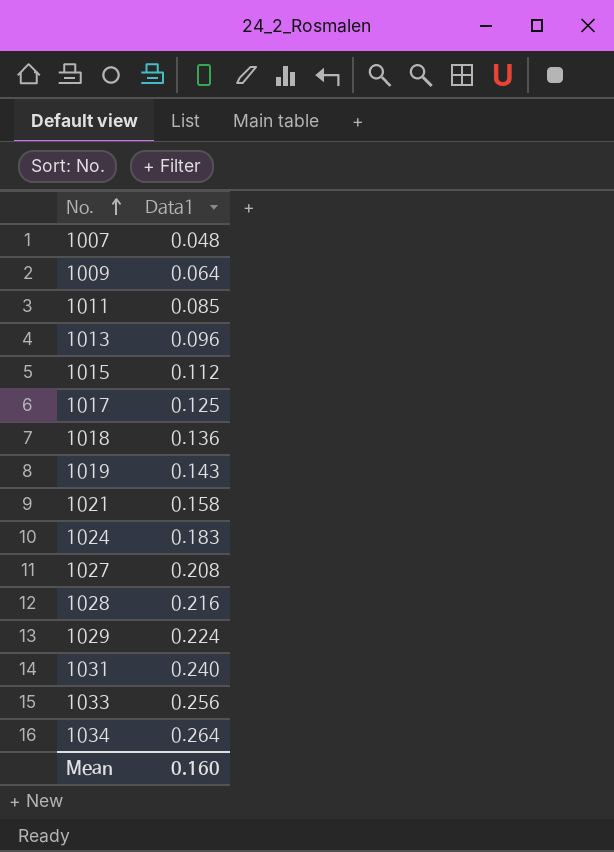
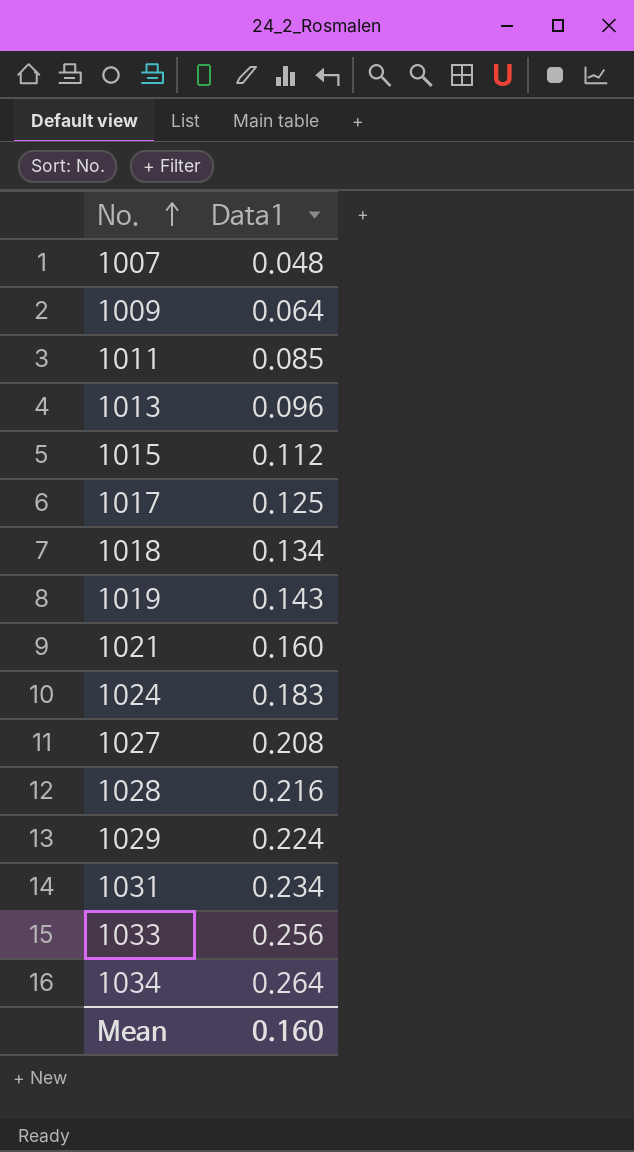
1018 | Data1: 0.136 -> 0.134
1021 | Data1: 0.158 -> 0.160
1031 | Data1: 0.240 -> 0.234

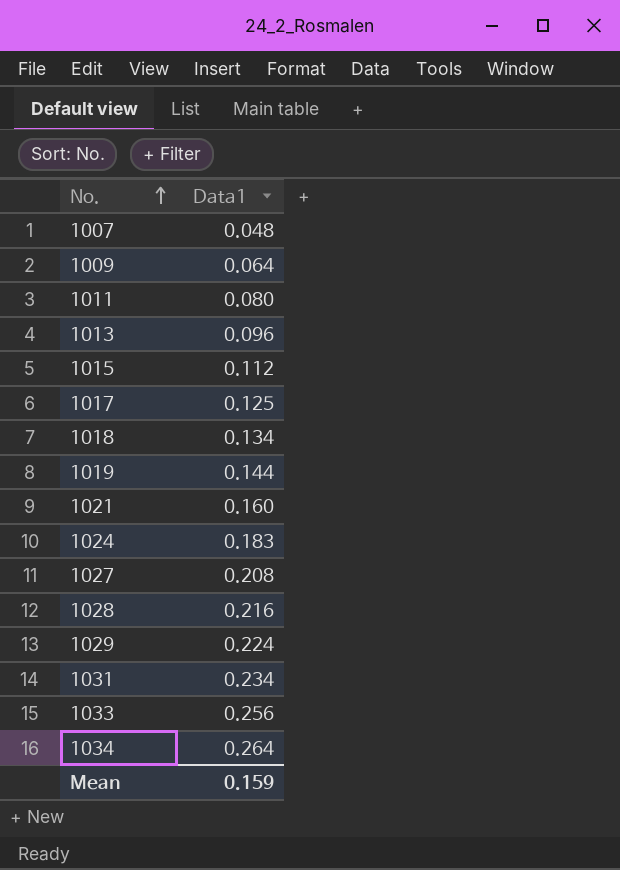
1011 | Data1: 0.085 -> 0.080
1019 | Data1: 0.143 -> 0.144
Mean | Data1: 0.160 -> 0.159

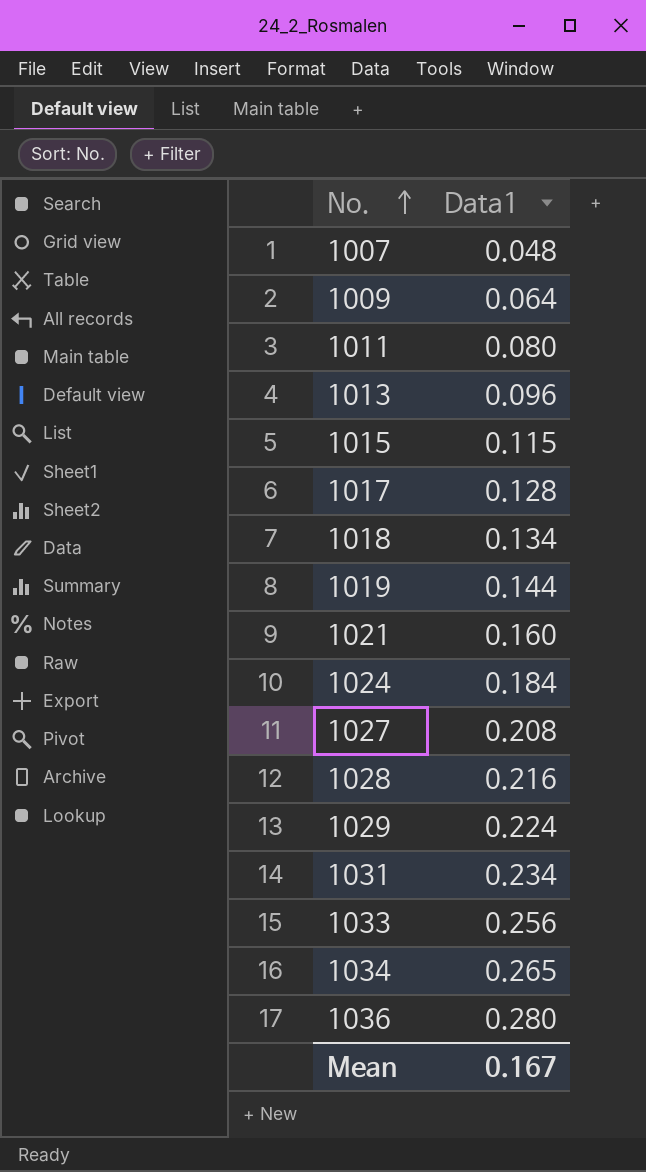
1015 | Data1: 0.112 -> 0.115
1017 | Data1: 0.125 -> 0.128
1024 | Data1: 0.183 -> 0.184
1034 | Data1: 0.264 -> 0.265
row 1036: none -> 0.280
Mean | Data1: 0.159 -> 0.167

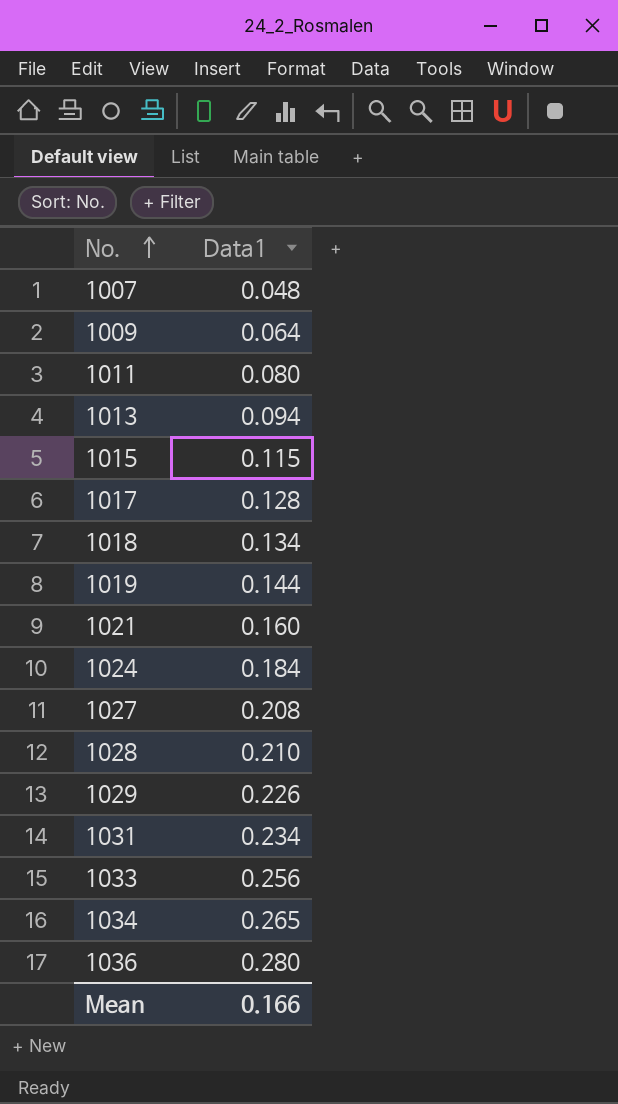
1013 | Data1: 0.096 -> 0.094
1028 | Data1: 0.216 -> 0.210
1029 | Data1: 0.224 -> 0.226
Mean | Data1: 0.167 -> 0.166

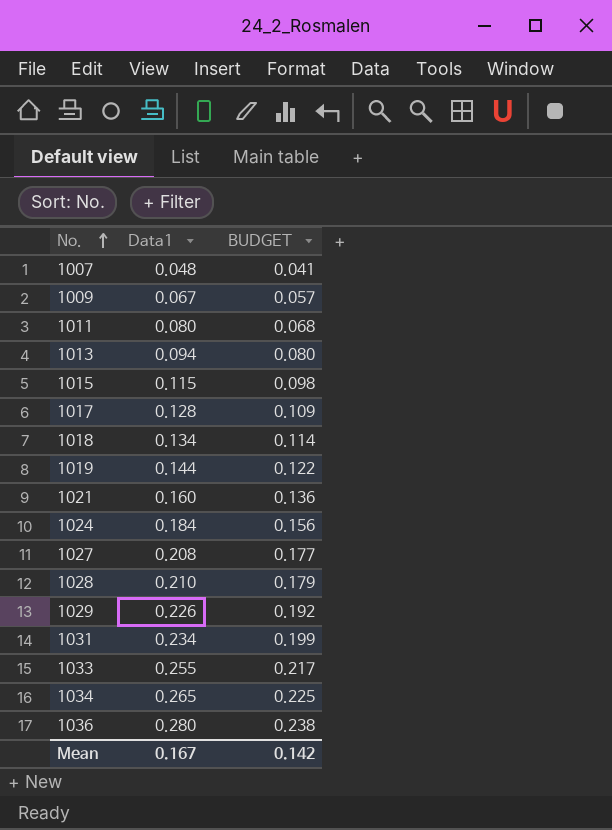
column BUDGET | formula: none -> [Data1] * 0.85
1009 | Data1: 0.064 -> 0.067
1033 | Data1: 0.256 -> 0.255
Mean | Data1: 0.166 -> 0.167

